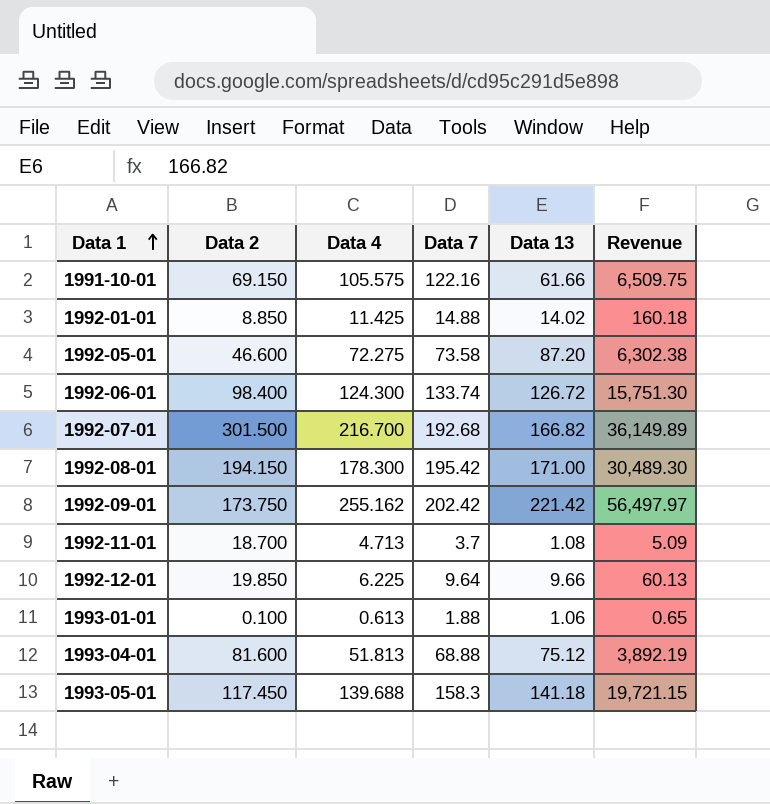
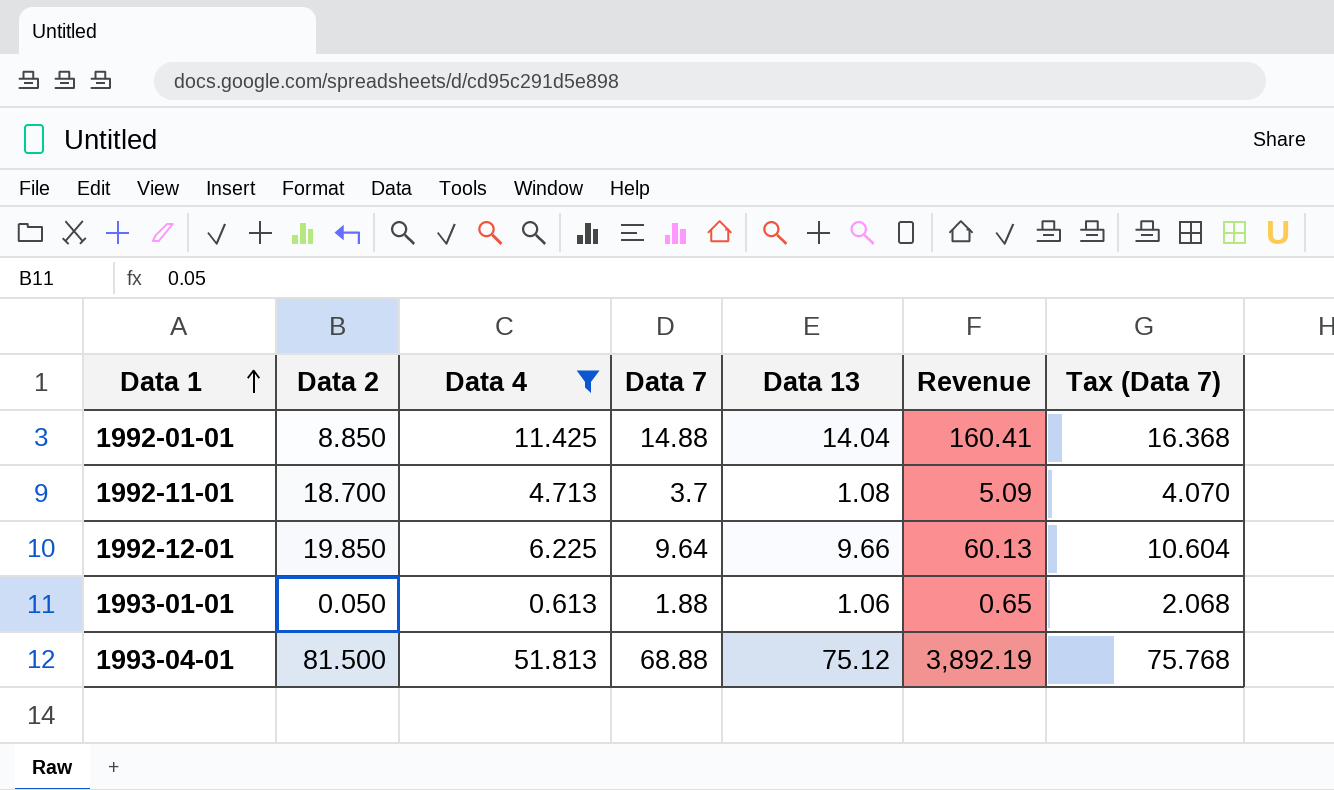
filter: none -> Data 4 <= 51.813
column Tax (Data 7) | formula: none -> [Data 7] * 1.1
1992-01-01 | Data 13: 14.02 -> 14.04
1992-01-01 | Revenue: 160.18 -> 160.41
1993-01-01 | Data 2: 0.100 -> 0.050
1993-04-01 | Data 2: 81.600 -> 81.500

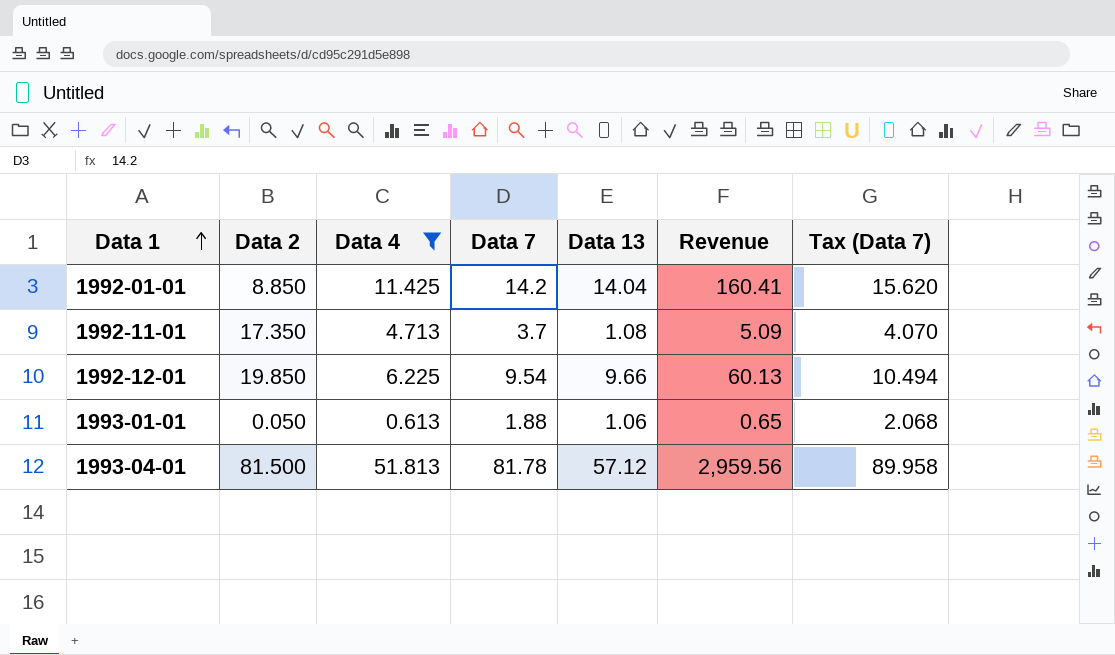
1992-01-01 | Data 7: 14.88 -> 14.2
1992-01-01 | Tax (Data 7): 16.368 -> 15.620
1992-11-01 | Data 2: 18.700 -> 17.350
1992-12-01 | Data 7: 9.64 -> 9.54
1992-12-01 | Tax (Data 7): 10.604 -> 10.494
1993-04-01 | Data 7: 68.88 -> 81.78
1993-04-01 | Data 13: 75.12 -> 57.12
1993-04-01 | Revenue: 3,892.19 -> 2,959.56
1993-04-01 | Tax (Data 7): 75.768 -> 89.958

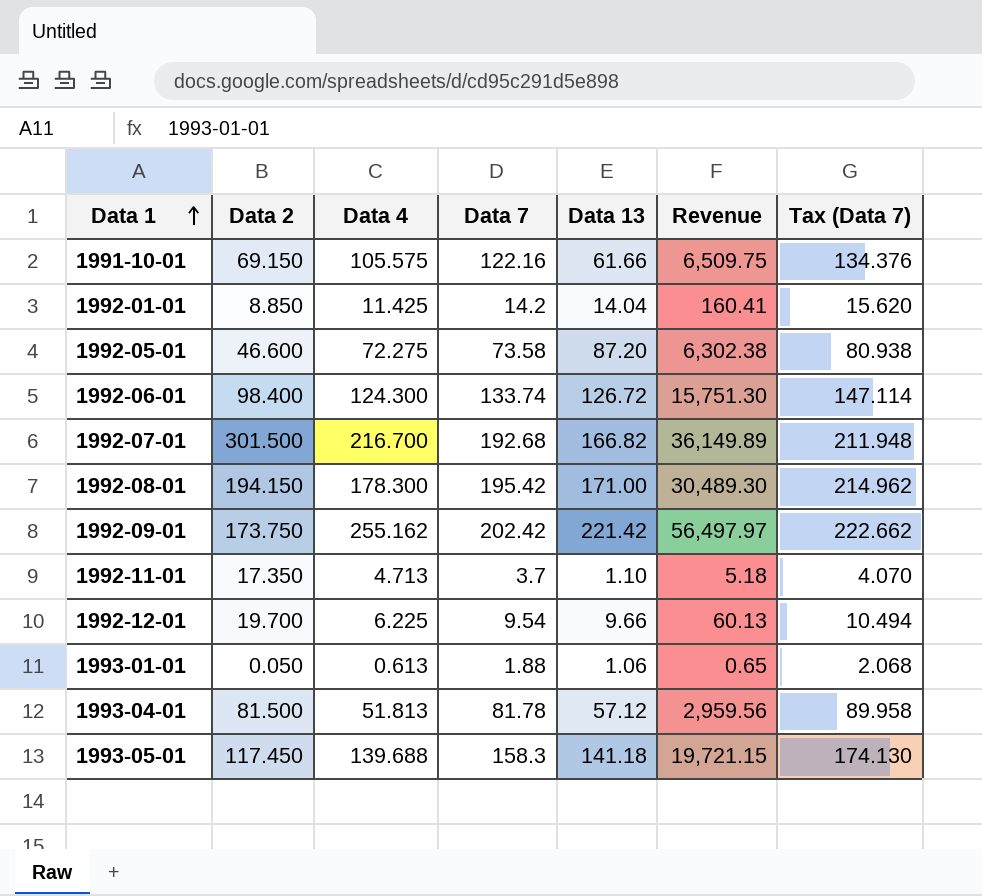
filter: Data 4 <= 51.813 -> none
1992-11-01 | Data 13: 1.08 -> 1.10
1992-11-01 | Revenue: 5.09 -> 5.18
1992-12-01 | Data 2: 19.850 -> 19.700

